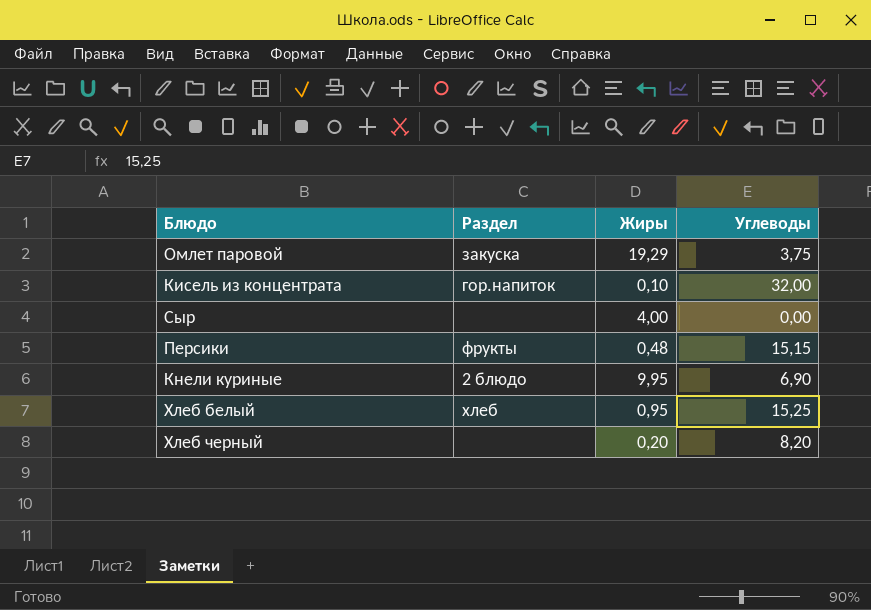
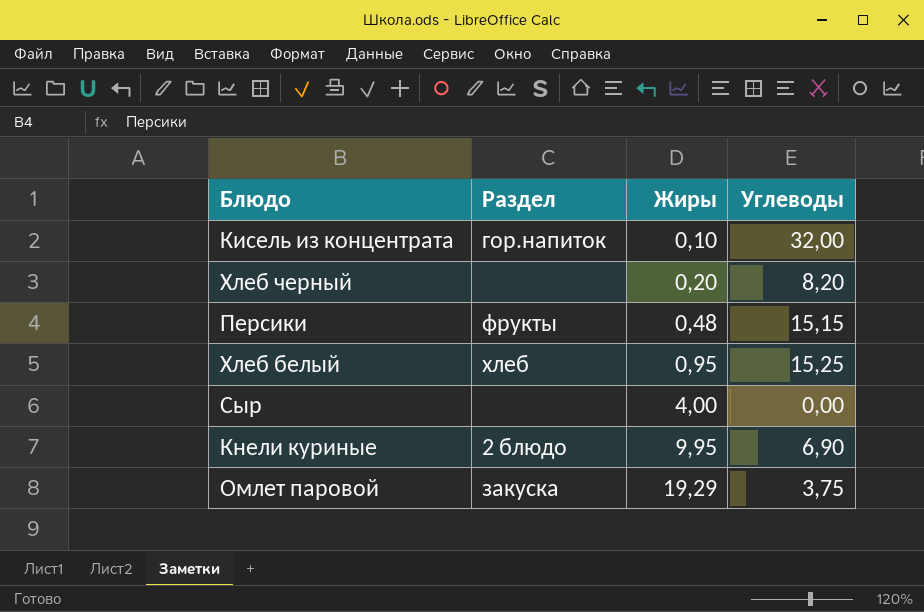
row order: none -> Жиры ascending

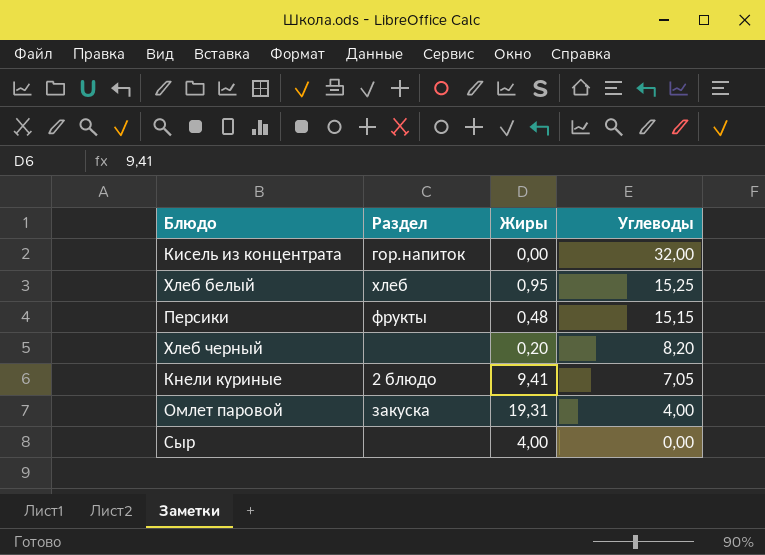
row order: Жиры ascending -> Углеводы descending
Кисель из концентрата | Жиры: 0,10 -> 0,00
Кнели куриные | Жиры: 9,95 -> 9,41
Кнели куриные | Углеводы: 6,90 -> 7,05
Омлет паровой | Жиры: 19,29 -> 19,31
Омлет паровой | Углеводы: 3,75 -> 4,00

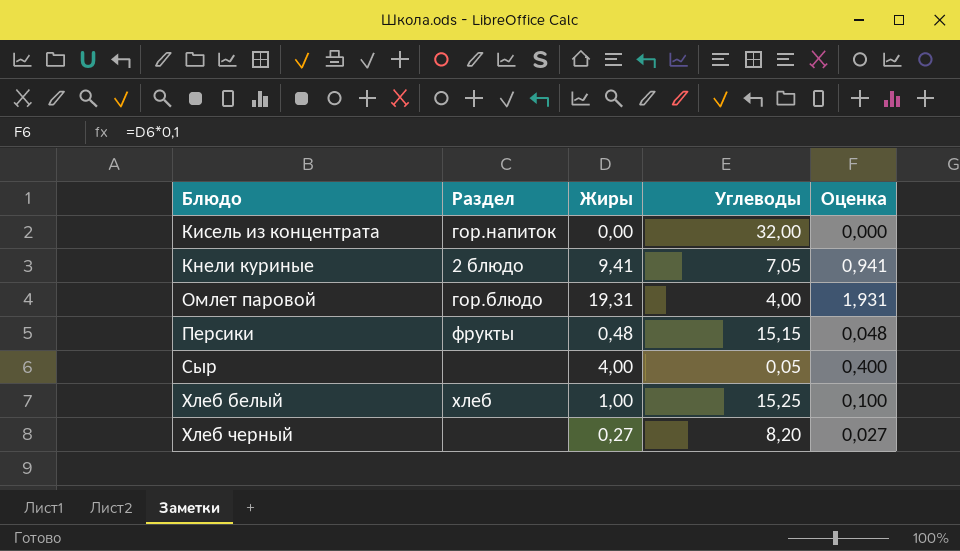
row order: Углеводы descending -> Блюдо ascending
column Оценка | formula: none -> [Жиры] * 0,1
Омлет паровой | Раздел: закуска -> гор.блюдо
Сыр | Углеводы: 0,00 -> 0,05
Хлеб белый | Жиры: 0,95 -> 1,00
Хлеб черный | Жиры: 0,20 -> 0,27

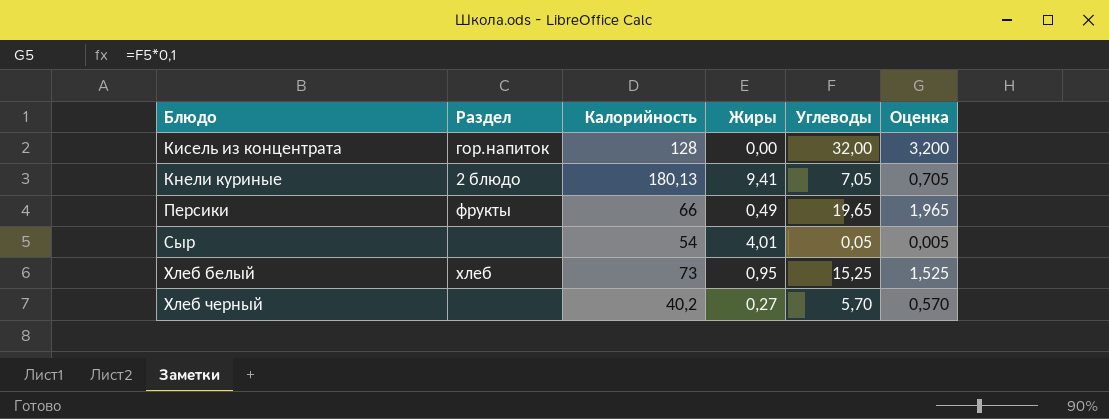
column Калорийность | position: none -> 3
column Оценка | formula: [Жиры] * 0,1 -> [Углеводы] * 0,1
row Омлет паровой: гор.блюдо | 19,31 | 4,00 | 1,931 -> none
Персики | Жиры: 0,48 -> 0,49
Персики | Углеводы: 15,15 -> 19,65
Сыр | Жиры: 4,00 -> 4,01
Хлеб белый | Жиры: 1,00 -> 0,95
Хлеб черный | Углеводы: 8,20 -> 5,70

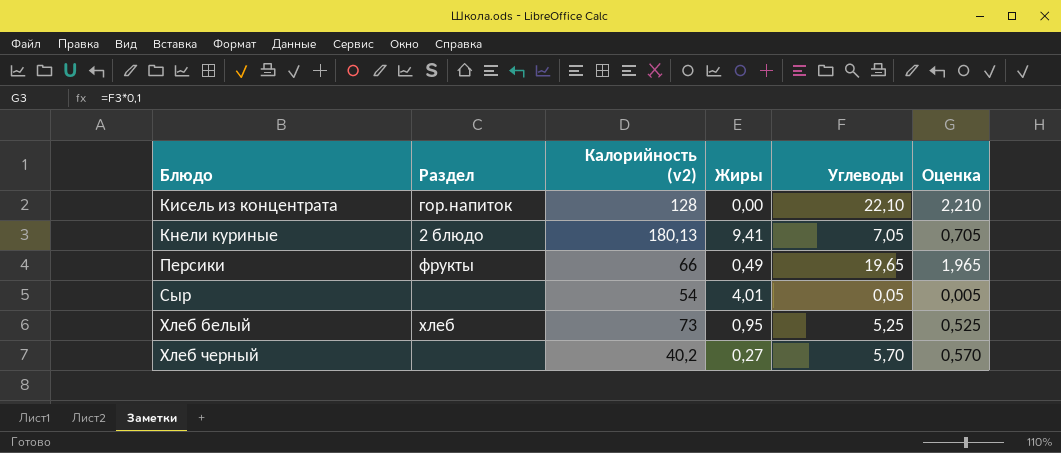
column name: Калорийность -> Калорийность (v2)
Кисель из концентрата | Углеводы: 32,00 -> 22,10
Кисель из концентрата | Оценка: 3,200 -> 2,210
Хлеб белый | Углеводы: 15,25 -> 5,25
Хлеб белый | Оценка: 1,525 -> 0,525

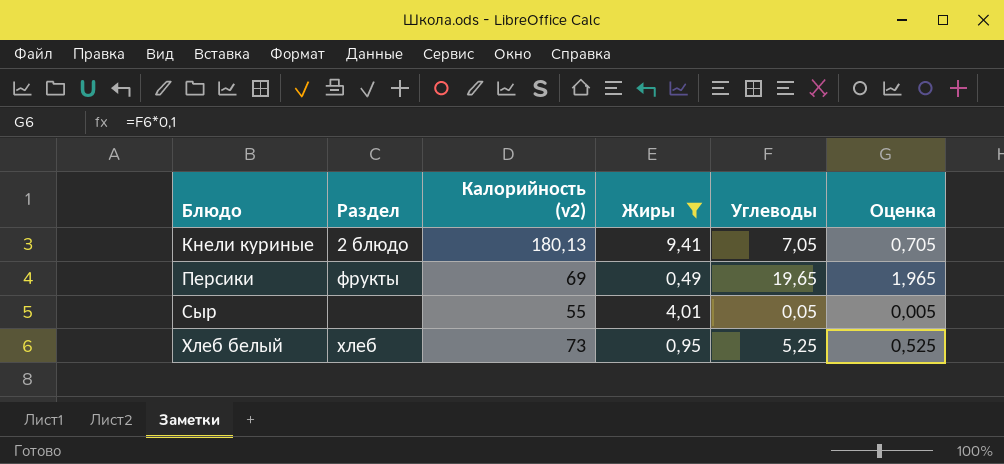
filter: none -> Жиры >= 0,49
Персики | Калорийность (v2): 66 -> 69
Сыр | Калорийность (v2): 54 -> 55

